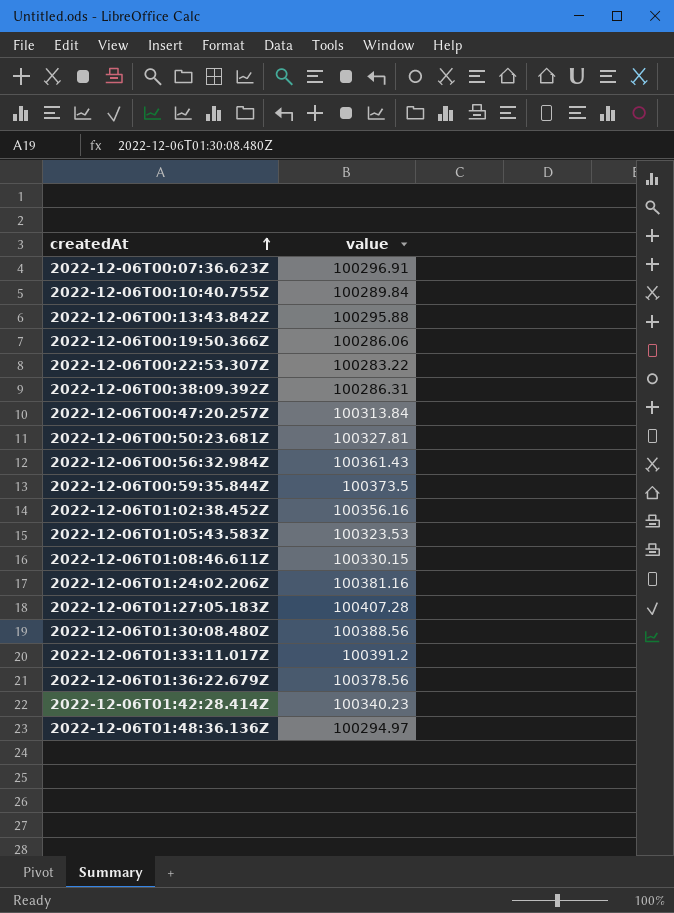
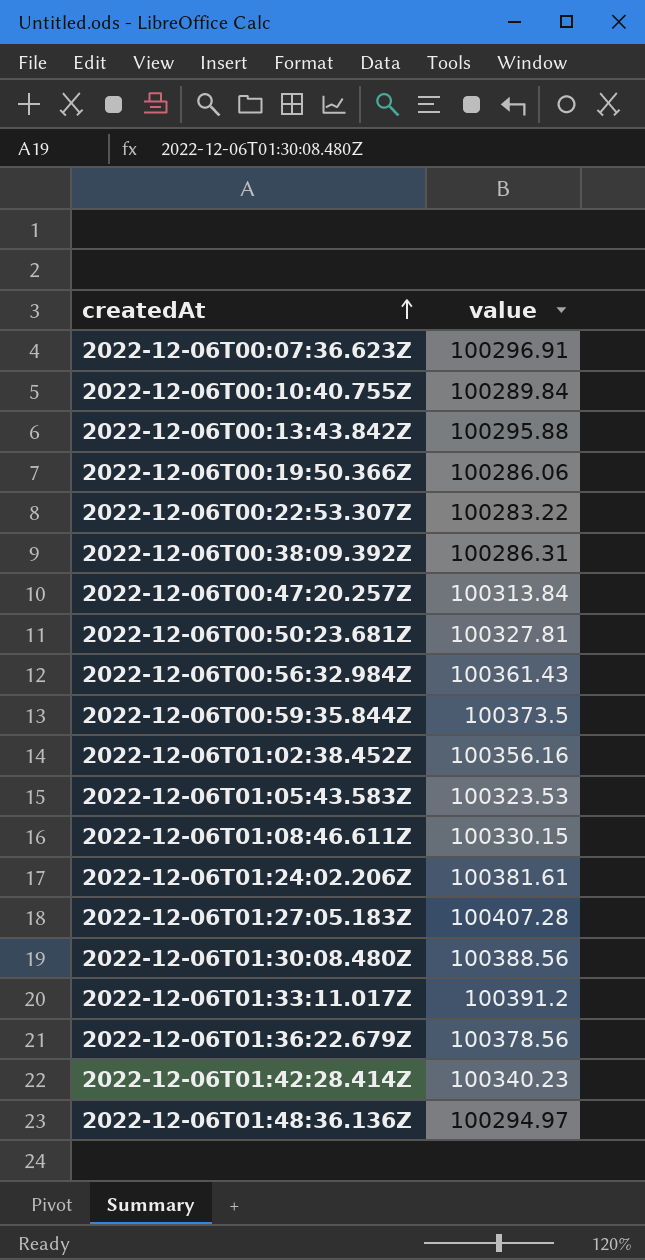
2022-12-06T01:24:02.206Z | value: 100381.16 -> 100381.61

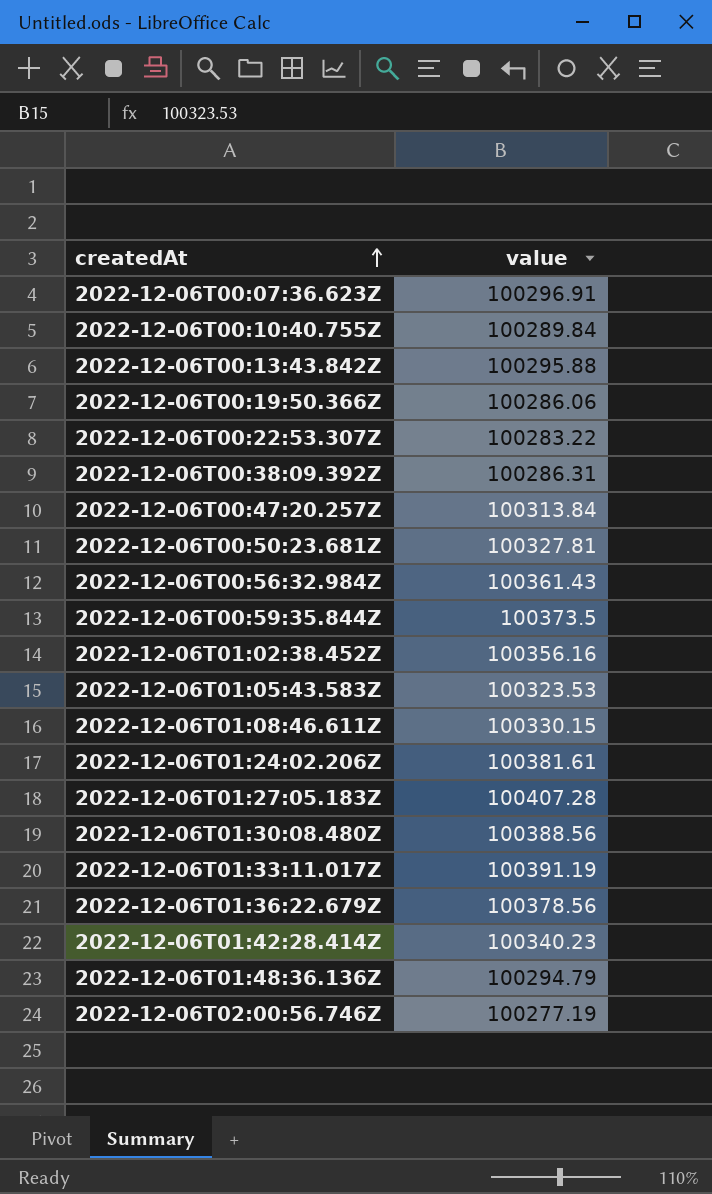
2022-12-06T01:33:11.017Z | value: 100391.2 -> 100391.19
2022-12-06T01:48:36.136Z | value: 100294.97 -> 100294.79
row 2022-12-06T02:00:56.746Z: none -> 100277.19

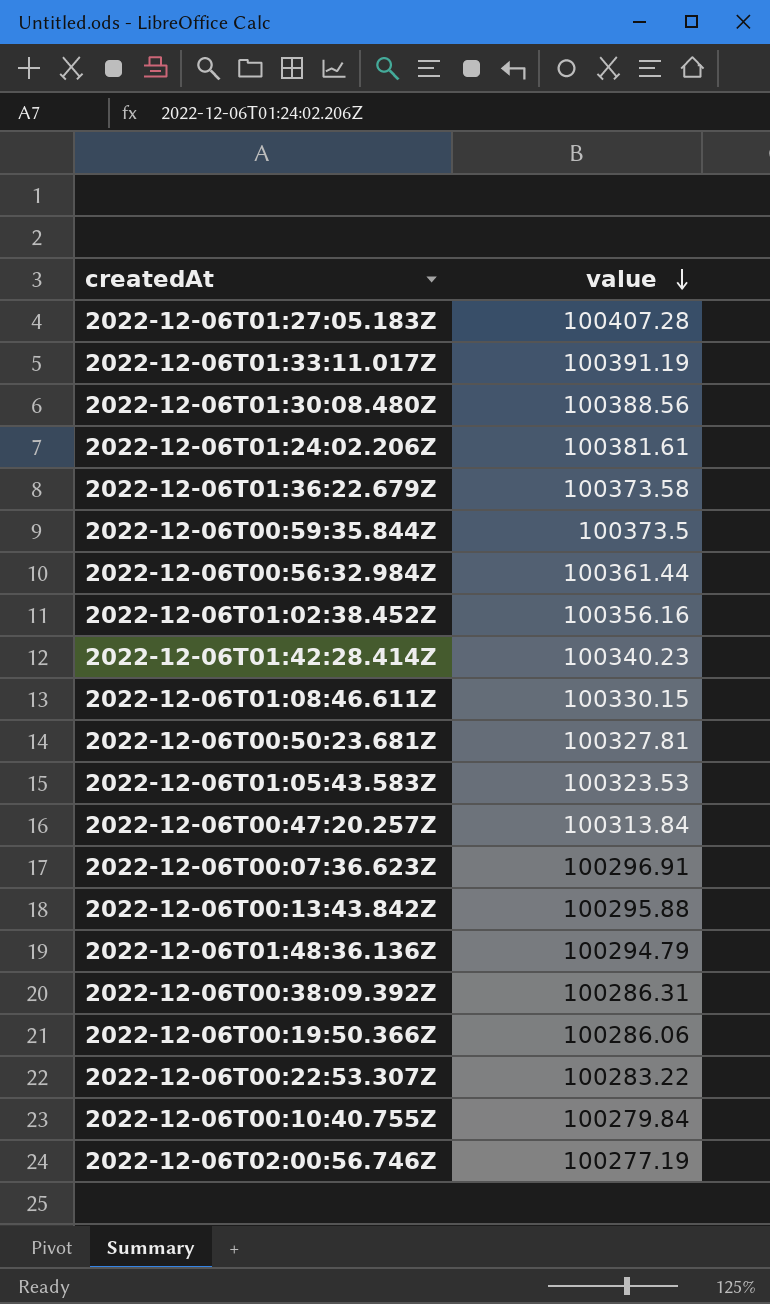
row order: createdAt ascending -> value descending
2022-12-06T01:36:22.679Z | value: 100378.56 -> 100373.58
2022-12-06T00:56:32.984Z | value: 100361.43 -> 100361.44
2022-12-06T00:10:40.755Z | value: 100289.84 -> 100279.84

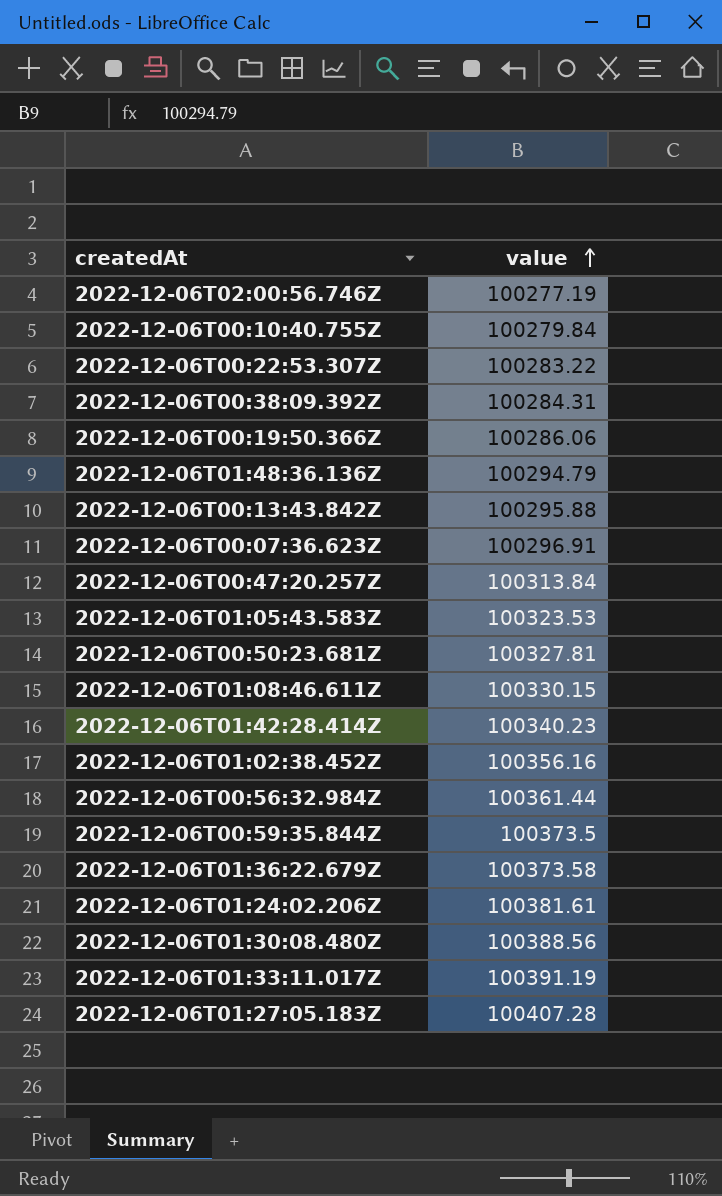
row order: value descending -> value ascending
2022-12-06T00:38:09.392Z | value: 100286.31 -> 100284.31

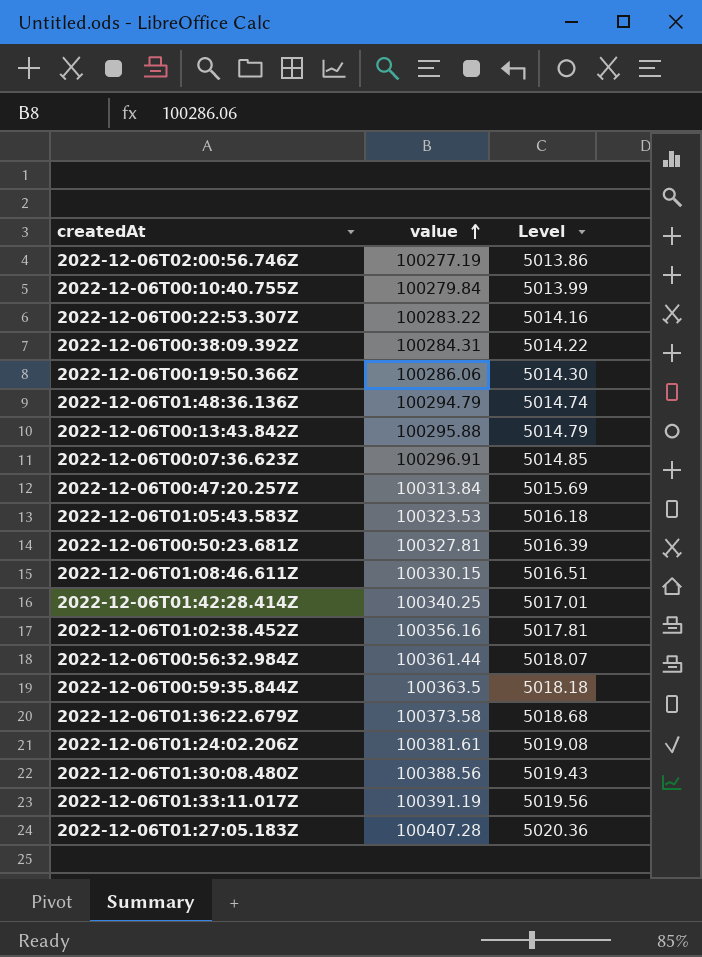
column Level | formula: none -> [value] * 0.05
2022-12-06T01:42:28.414Z | value: 100340.23 -> 100340.25
2022-12-06T00:59:35.844Z | value: 100373.5 -> 100363.5

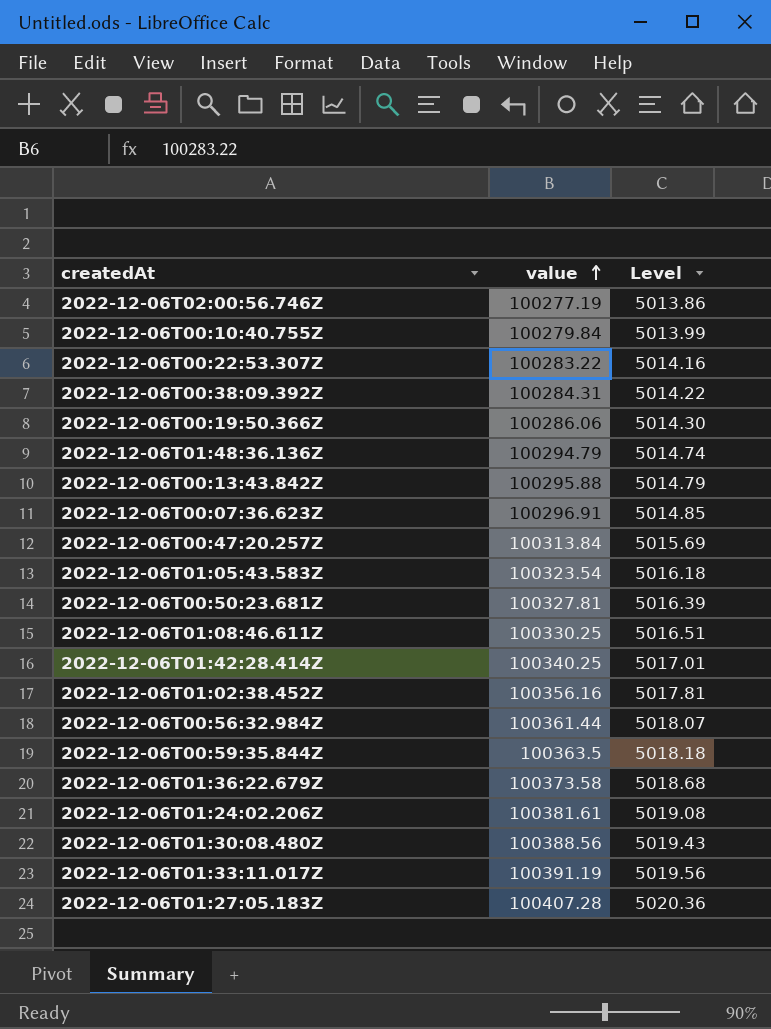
2022-12-06T01:05:43.583Z | value: 100323.53 -> 100323.54
2022-12-06T01:08:46.611Z | value: 100330.15 -> 100330.25

